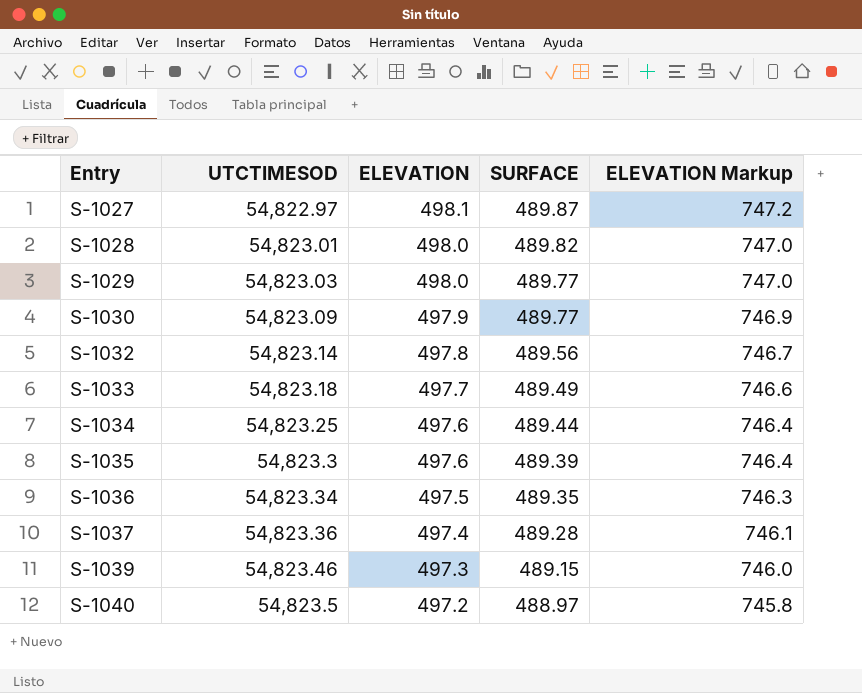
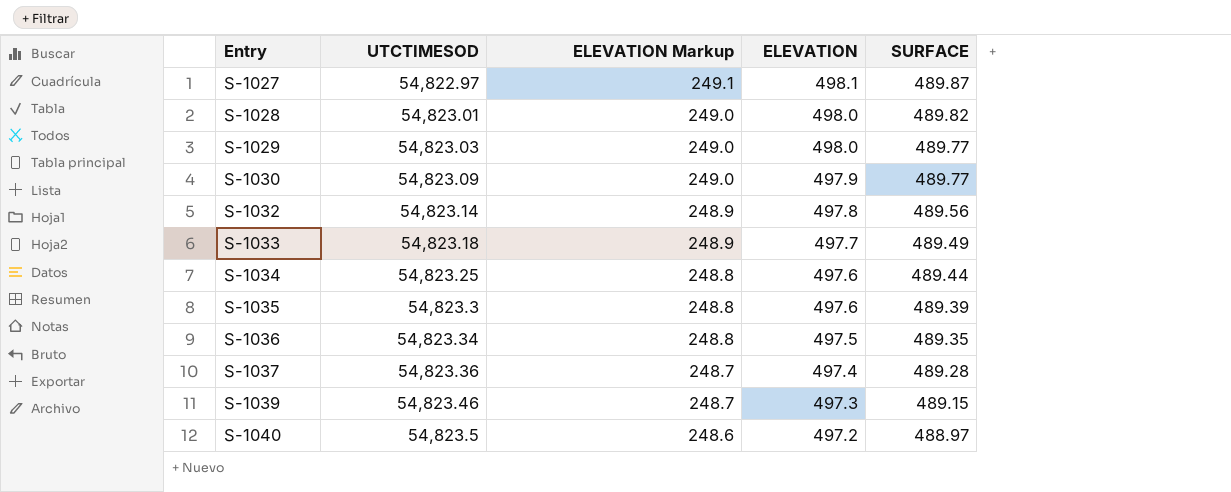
column ELEVATION Markup | formula: [ELEVATION] * 1.5 -> [ELEVATION] * 0.5
column ELEVATION Markup | position: 5 -> 3

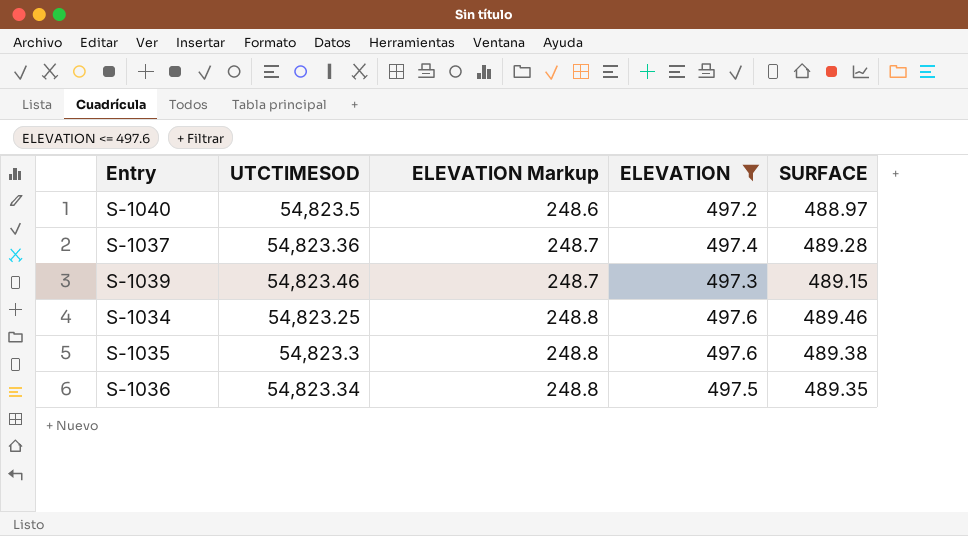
filter: none -> ELEVATION <= 497.6
row order: Entry ascending -> ELEVATION Markup ascending
S-1034 | SURFACE: 489.44 -> 489.46
S-1035 | SURFACE: 489.39 -> 489.38

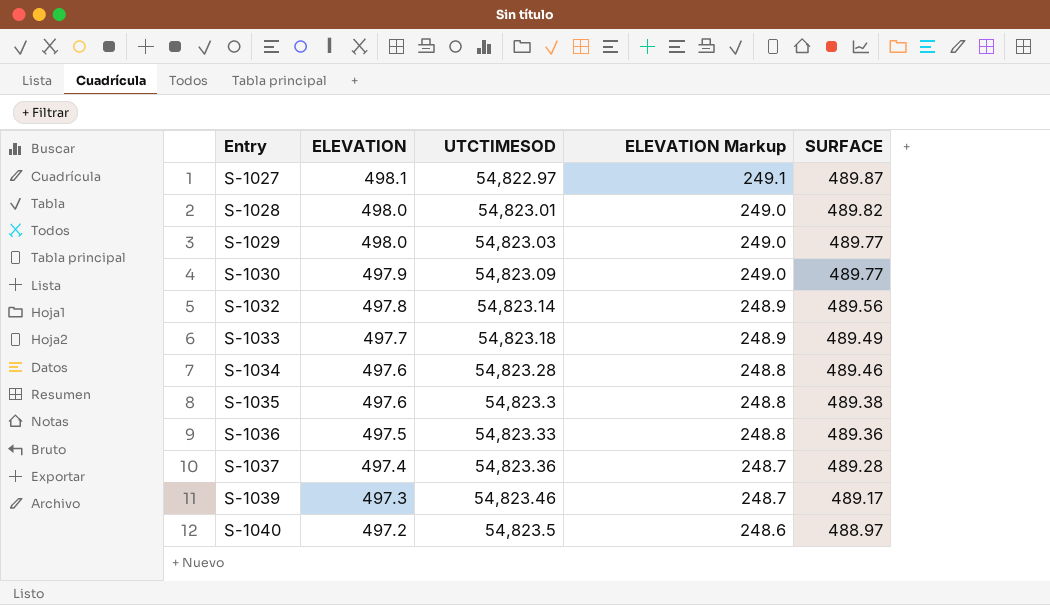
filter: ELEVATION <= 497.6 -> none
row order: ELEVATION Markup ascending -> Entry ascending
column ELEVATION | position: 4 -> 2
S-1034 | UTCTIMESOD: 54,823.25 -> 54,823.28
S-1036 | UTCTIMESOD: 54,823.34 -> 54,823.33
S-1036 | SURFACE: 489.35 -> 489.36
S-1039 | SURFACE: 489.15 -> 489.17

